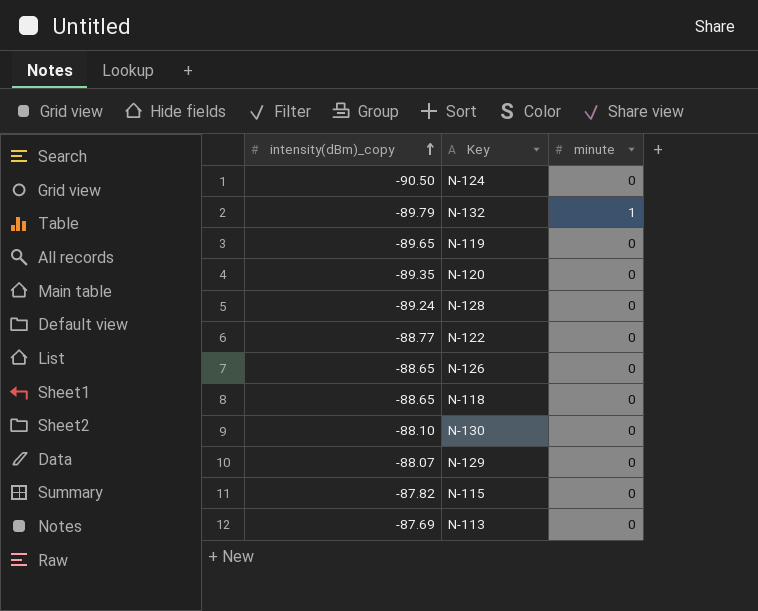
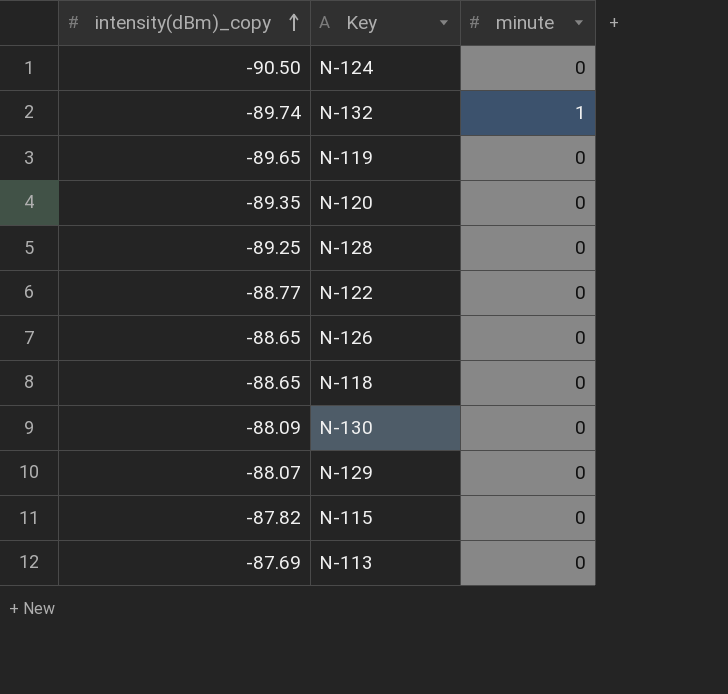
N-132 | intensity(dBm)_copy: -89.79 -> -89.74
N-128 | intensity(dBm)_copy: -89.24 -> -89.25
N-130 | intensity(dBm)_copy: -88.10 -> -88.09

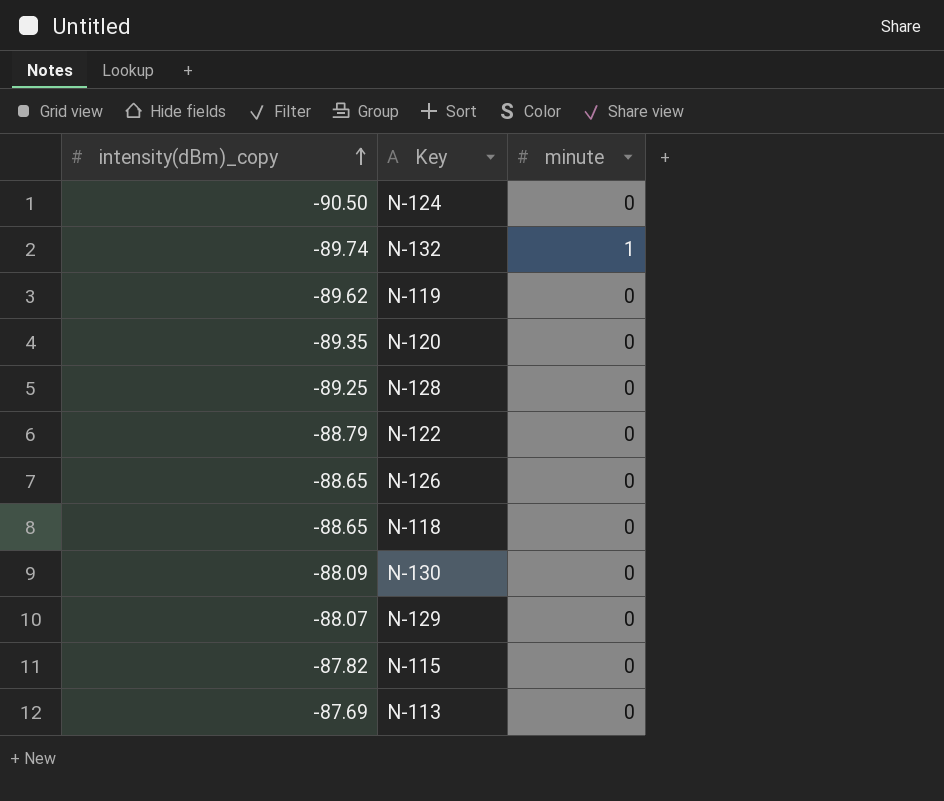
N-119 | intensity(dBm)_copy: -89.65 -> -89.62
N-122 | intensity(dBm)_copy: -88.77 -> -88.79

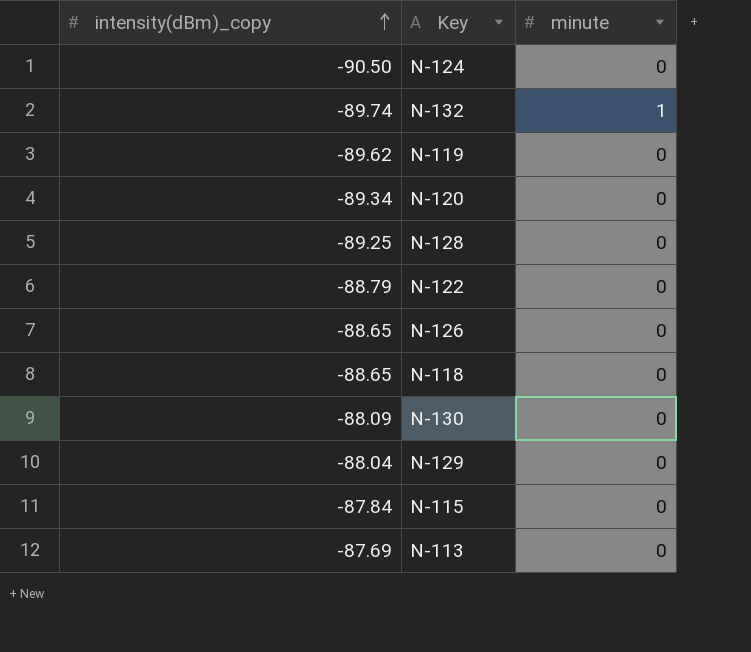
N-120 | intensity(dBm)_copy: -89.35 -> -89.34
N-129 | intensity(dBm)_copy: -88.07 -> -88.04
N-115 | intensity(dBm)_copy: -87.82 -> -87.84

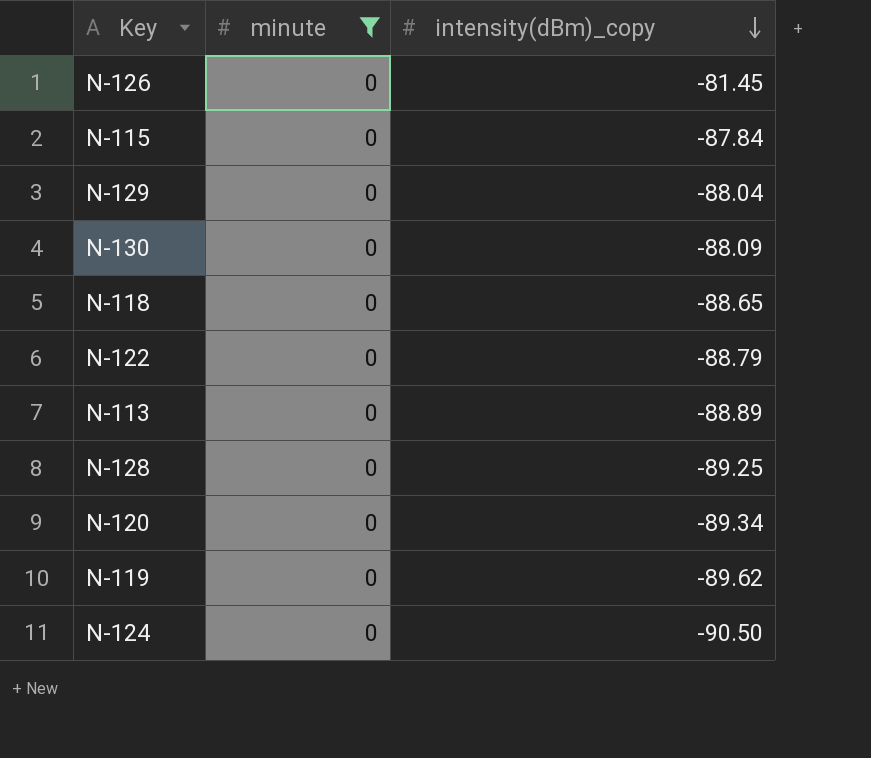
filter: none -> minute = 0
row order: intensity(dBm)_copy ascending -> intensity(dBm)_copy descending
column intensity(dBm)_copy | position: 1 -> 3
N-126 | intensity(dBm)_copy: -88.65 -> -81.45
N-113 | intensity(dBm)_copy: -87.69 -> -88.89

